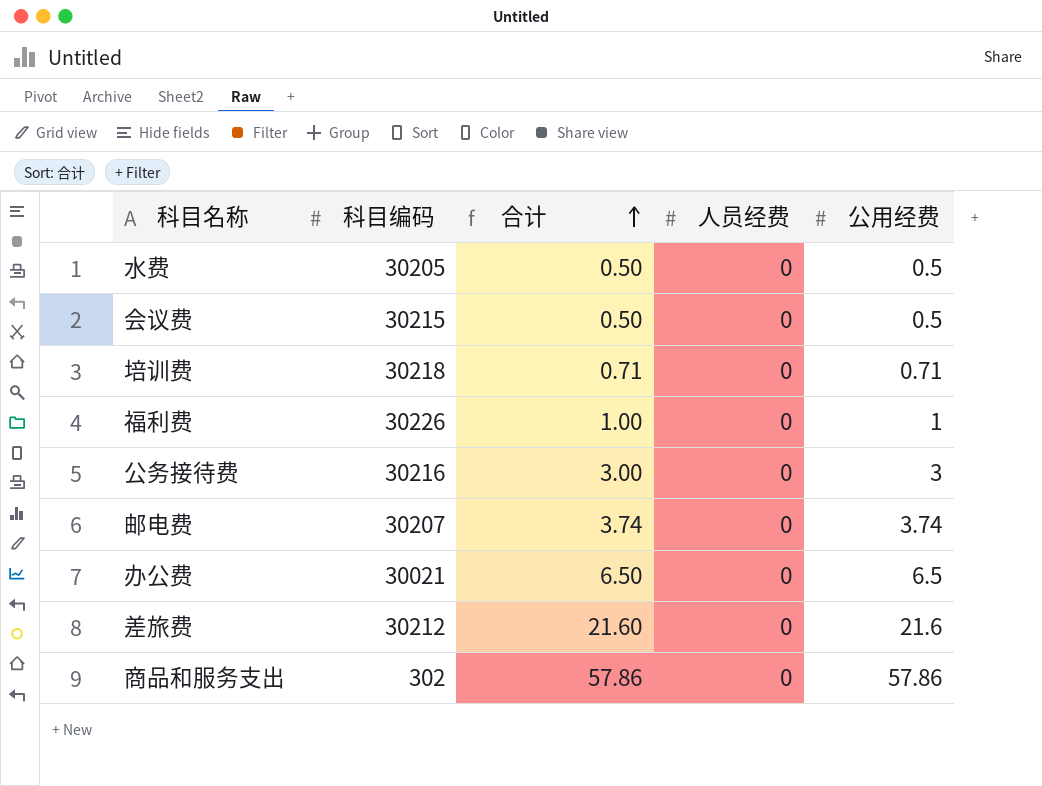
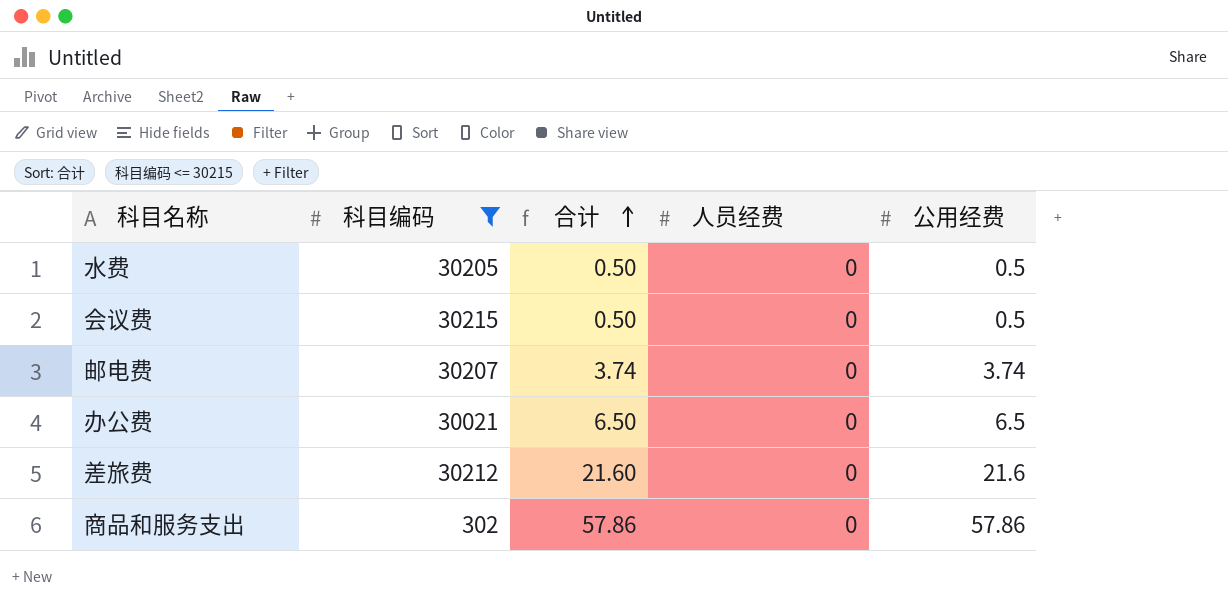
filter: none -> 科目编码 <= 30215

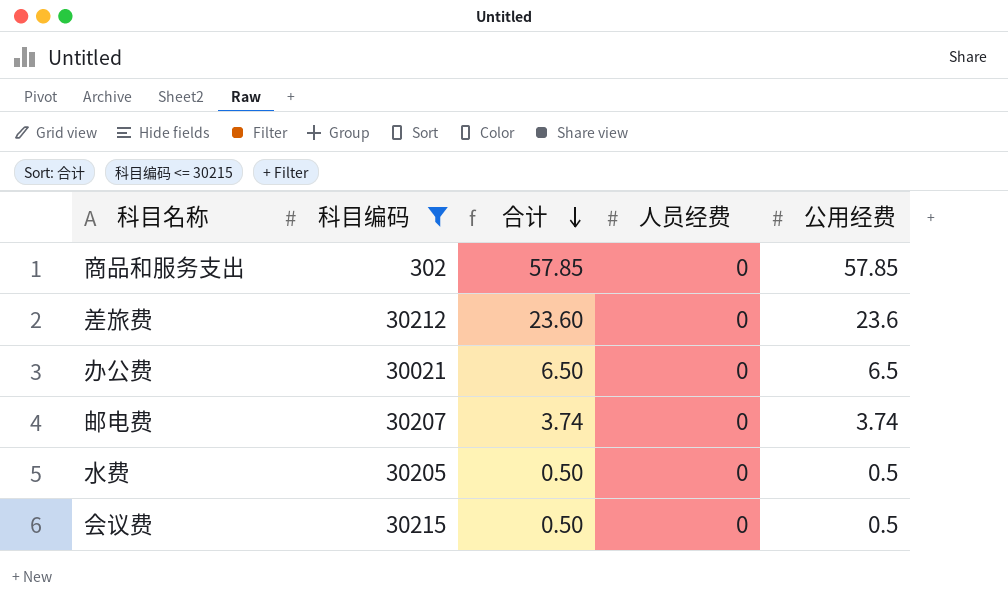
row order: 合计 ascending -> 合计 descending
商品和服务支出 | 合计: 57.86 -> 57.85
商品和服务支出 | 公用经费: 57.86 -> 57.85
差旅费 | 合计: 21.60 -> 23.60
差旅费 | 公用经费: 21.6 -> 23.6

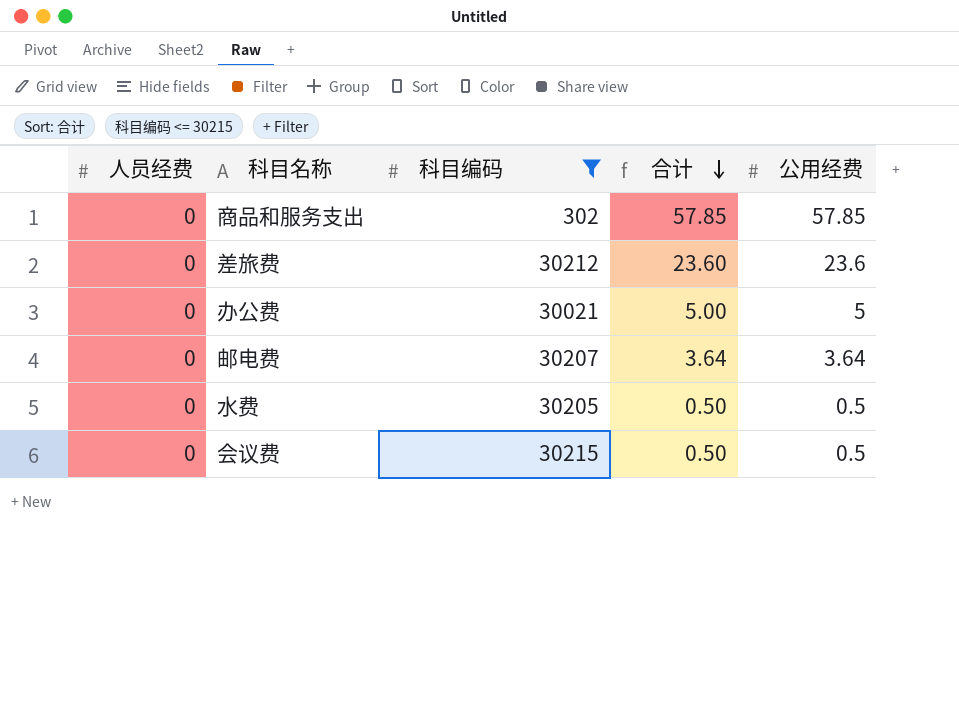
column 人员经费 | position: 4 -> 1
办公费 | 合计: 6.50 -> 5.00
办公费 | 公用经费: 6.5 -> 5
邮电费 | 合计: 3.74 -> 3.64
邮电费 | 公用经费: 3.74 -> 3.64

